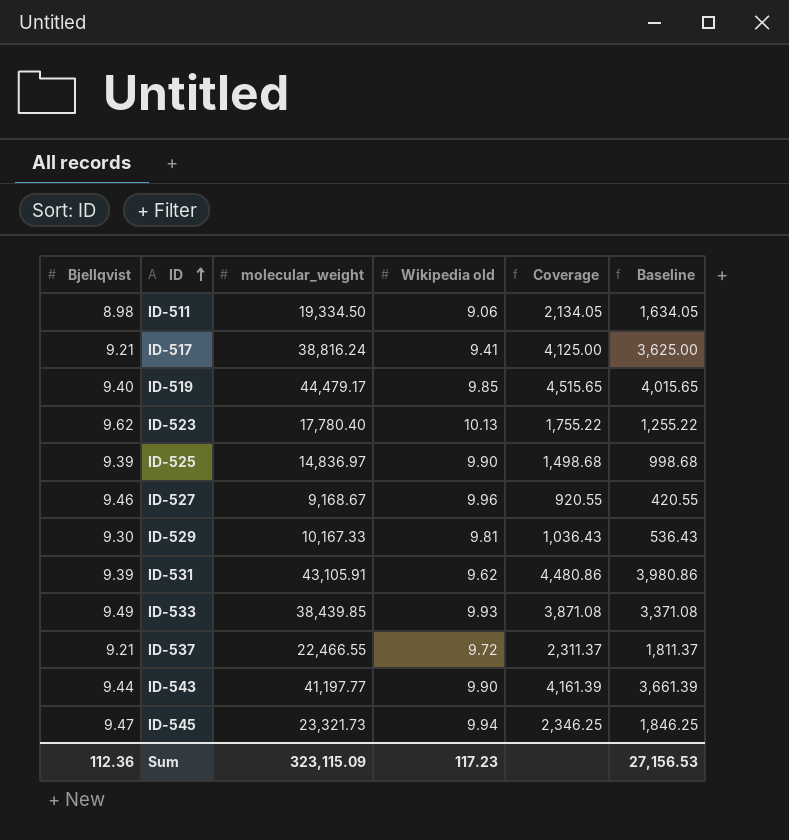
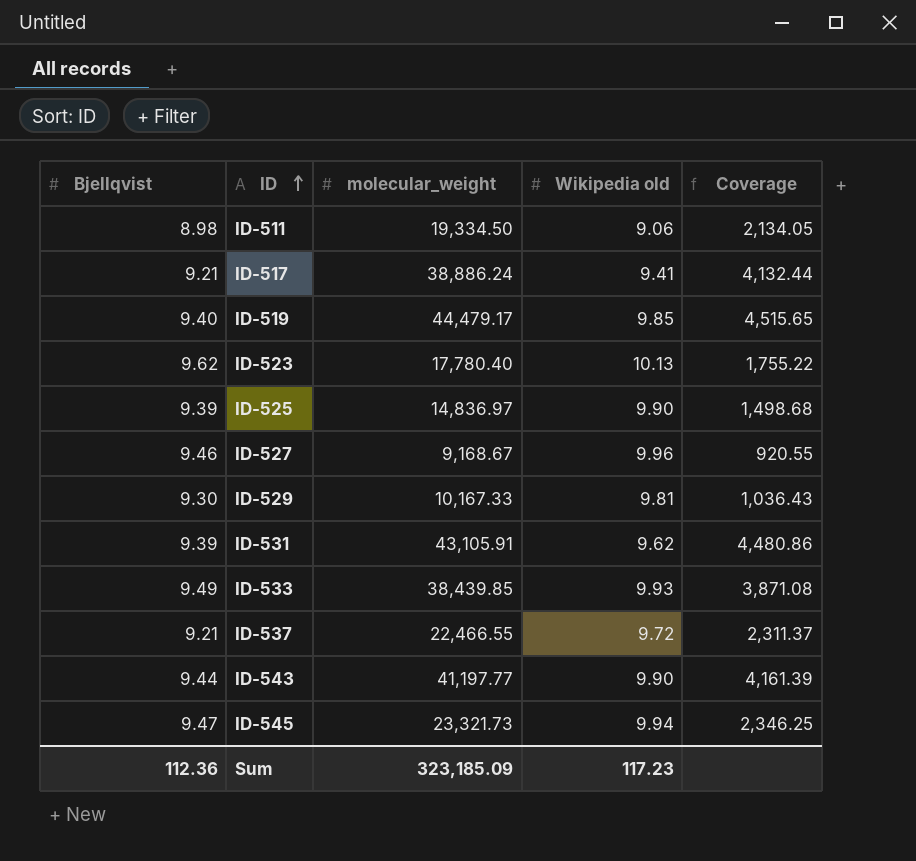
column Baseline | formula: [Coverage] - 500 -> none
ID-517 | molecular_weight: 38,816.24 -> 38,886.24
ID-517 | Coverage: 4,125.00 -> 4,132.44
Sum | molecular_weight: 323,115.09 -> 323,185.09

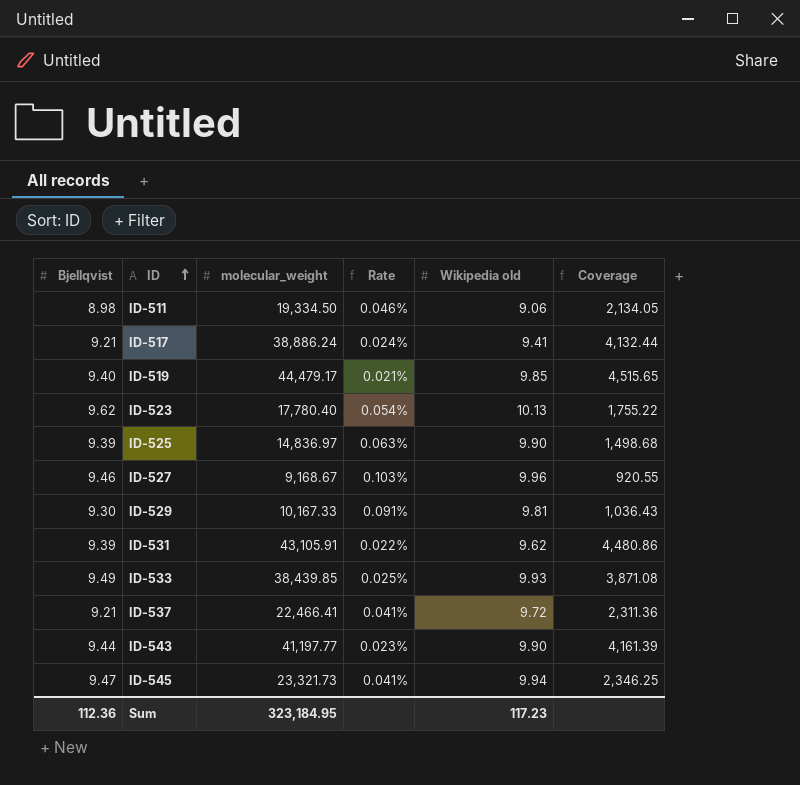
column Rate | formula: none -> [Bjellqvist] / [molecular_weight]
ID-537 | molecular_weight: 22,466.55 -> 22,466.41
ID-537 | Coverage: 2,311.37 -> 2,311.36
Sum | molecular_weight: 323,185.09 -> 323,184.95

